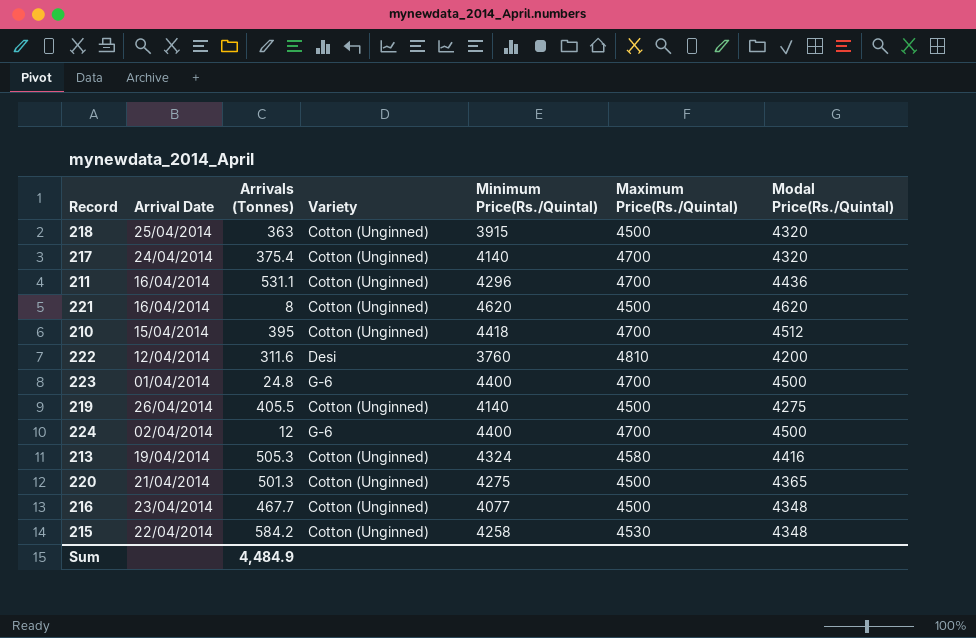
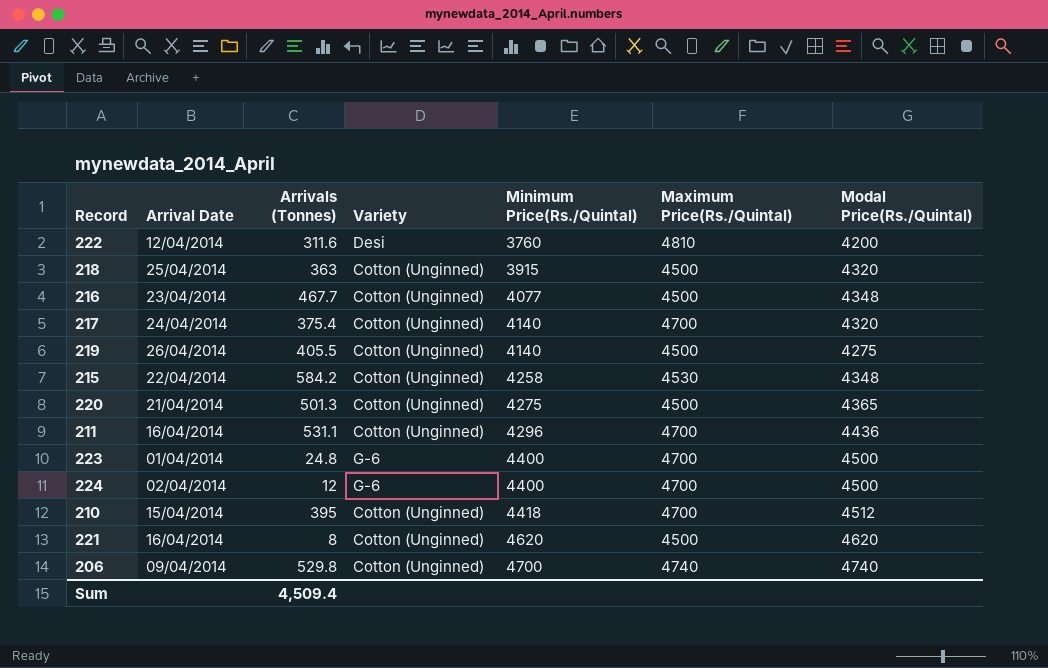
row order: none -> Minimum Price(Rs./Quintal) ascending
row 213: 19/04/2014 | 505.3 | Cotton (Unginned) | 4324 | 4580 | 4416 -> none
row 206: none -> 09/04/2014 | 529.8 | Cotton (Unginned) | 4700 | 4740 | 4740
Sum | Arrivals (Tonnes): 4,484.9 -> 4,509.4

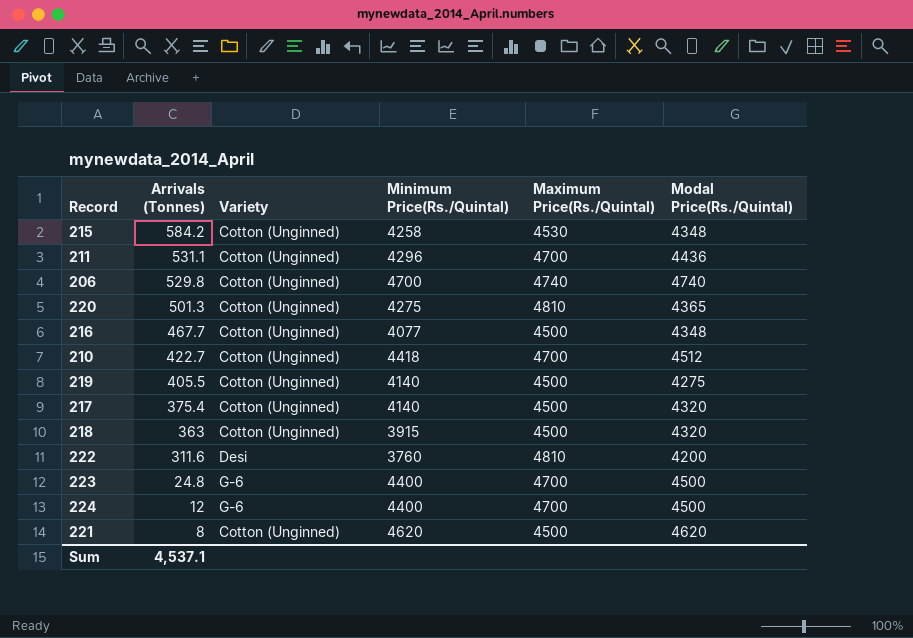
row order: Minimum Price(Rs./Quintal) ascending -> Arrivals (Tonnes) descending
column Arrival Date | position: 2 -> none
220 | Maximum Price(Rs./Quintal): 4500 -> 4810
210 | Arrivals (Tonnes): 395 -> 422.7
217 | Maximum Price(Rs./Quintal): 4700 -> 4500
Sum | Arrivals (Tonnes): 4,509.4 -> 4,537.1

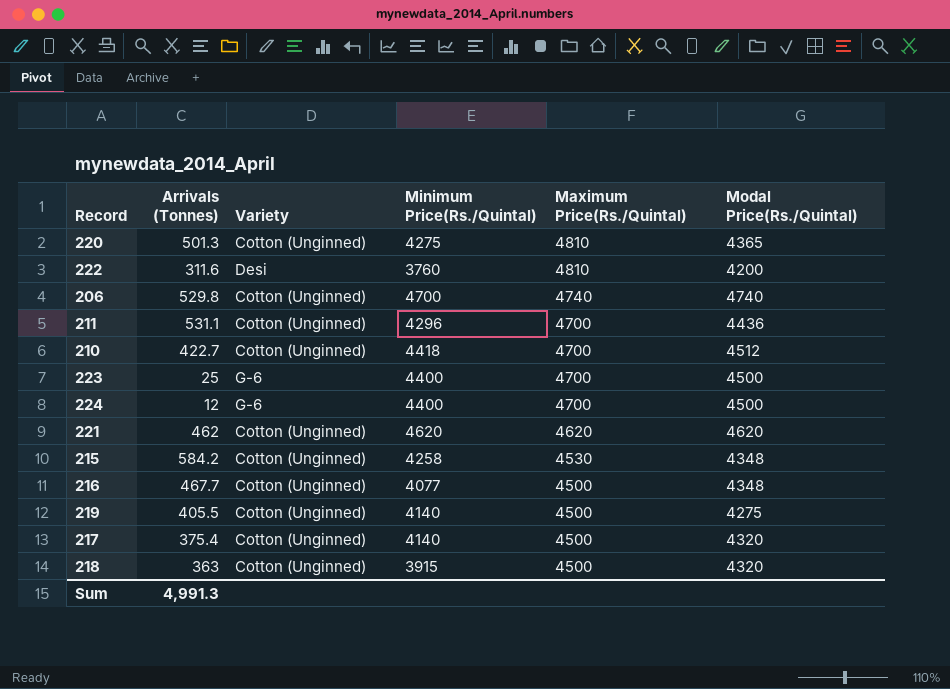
row order: Arrivals (Tonnes) descending -> Maximum Price(Rs./Quintal) descending
223 | Arrivals (Tonnes): 24.8 -> 25
221 | Arrivals (Tonnes): 8 -> 462
221 | Maximum Price(Rs./Quintal): 4500 -> 4620
Sum | Arrivals (Tonnes): 4,537.1 -> 4,991.3

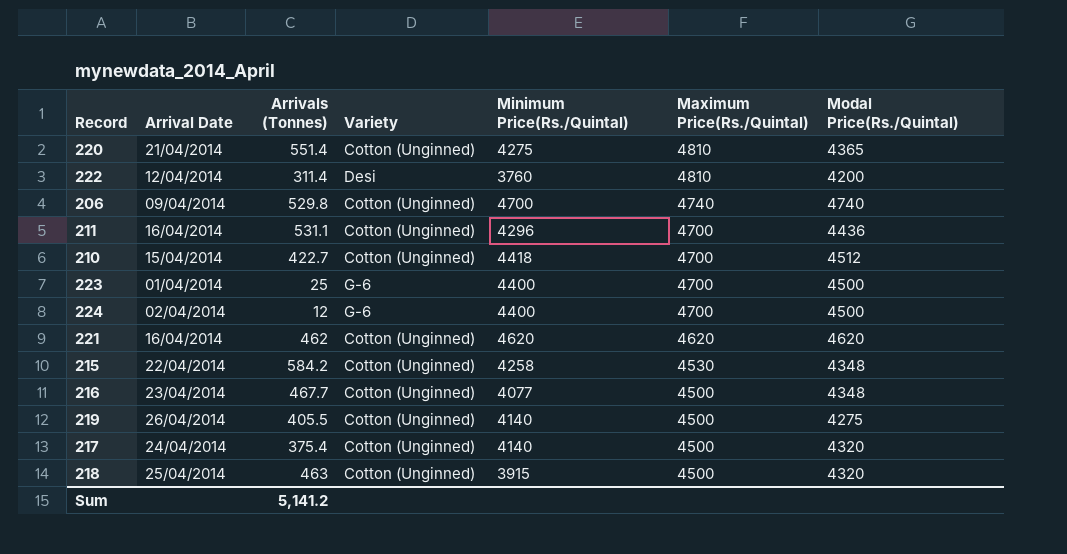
column Arrival Date | position: none -> 2
220 | Arrivals (Tonnes): 501.3 -> 551.4
222 | Arrivals (Tonnes): 311.6 -> 311.4
218 | Arrivals (Tonnes): 363 -> 463
Sum | Arrivals (Tonnes): 4,991.3 -> 5,141.2

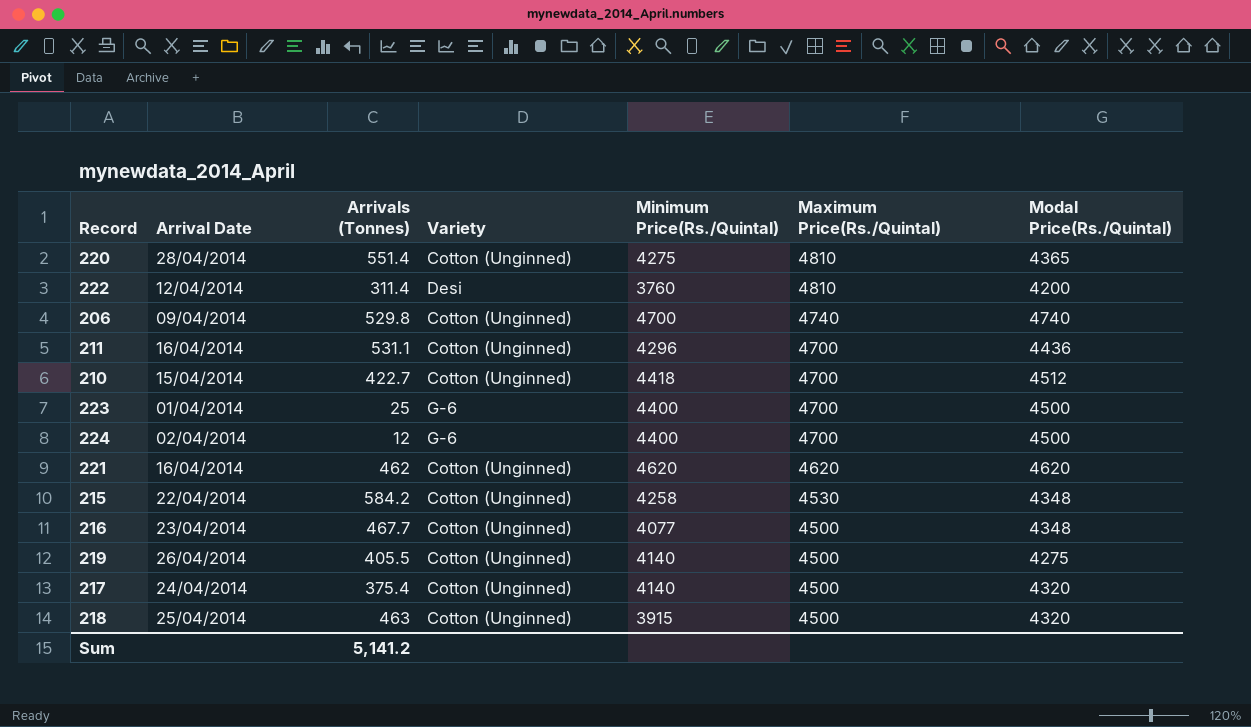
220 | Arrival Date: 21/04/2014 -> 28/04/2014

